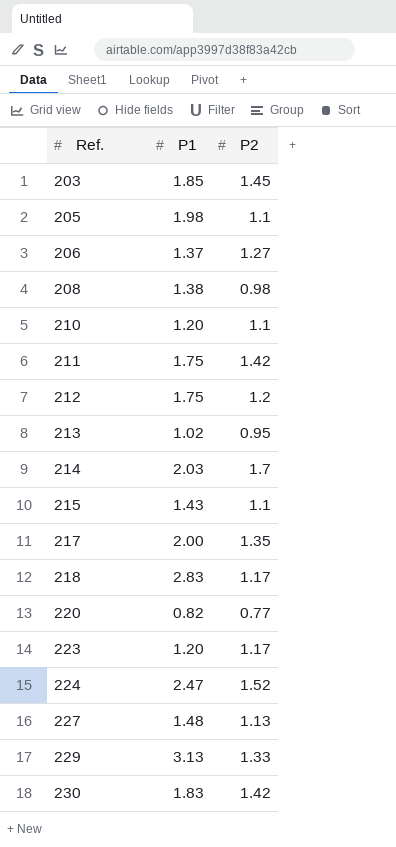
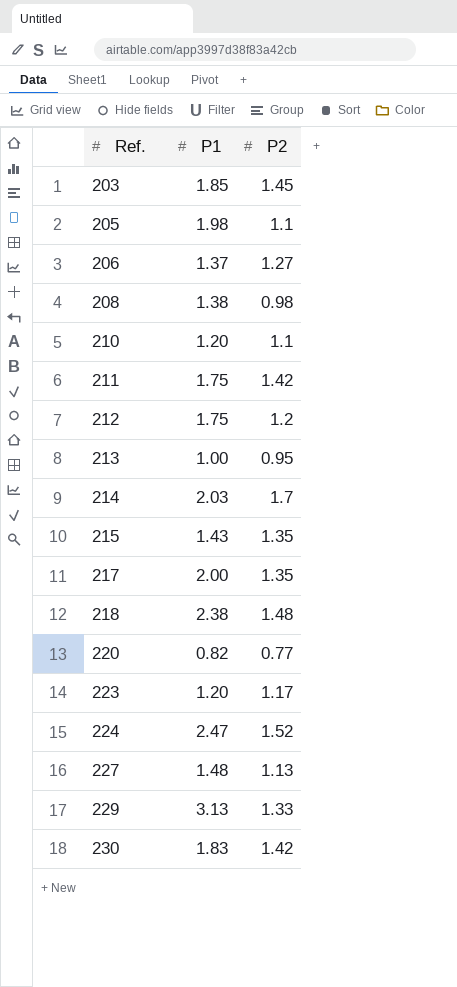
213 | P1: 1.02 -> 1.00
215 | P2: 1.1 -> 1.35
218 | P1: 2.83 -> 2.38
218 | P2: 1.17 -> 1.48

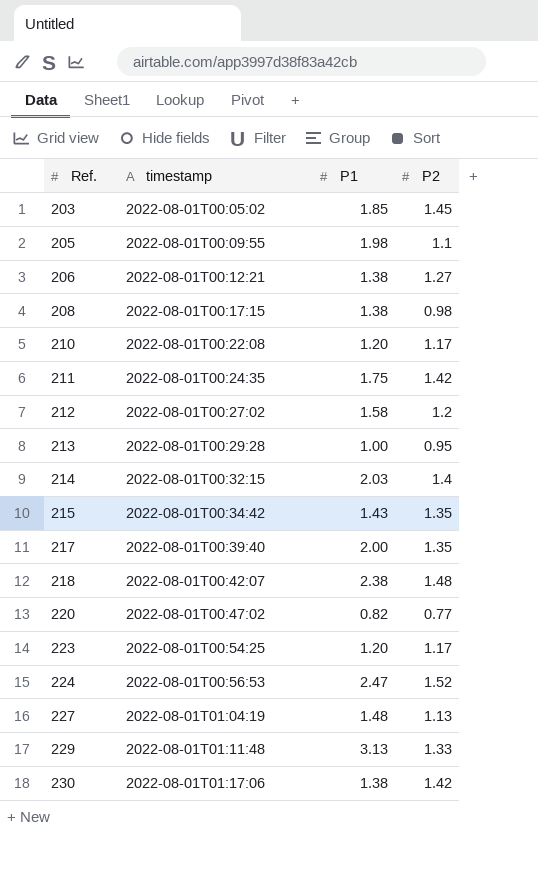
column timestamp | position: none -> 2
206 | P1: 1.37 -> 1.38
210 | P2: 1.1 -> 1.17
212 | P1: 1.75 -> 1.58
214 | P2: 1.7 -> 1.4
230 | P1: 1.83 -> 1.38

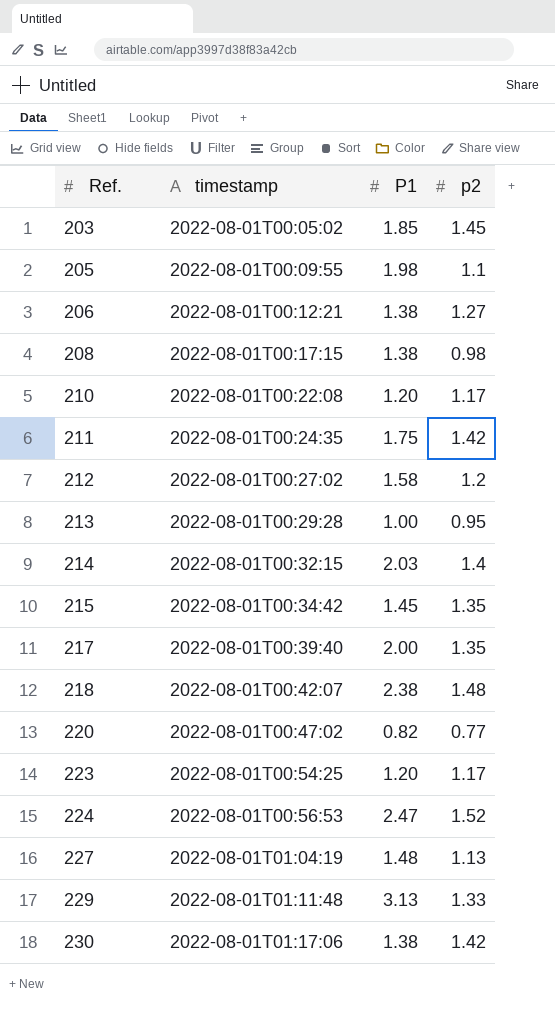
column name: P2 -> p2
215 | P1: 1.43 -> 1.45

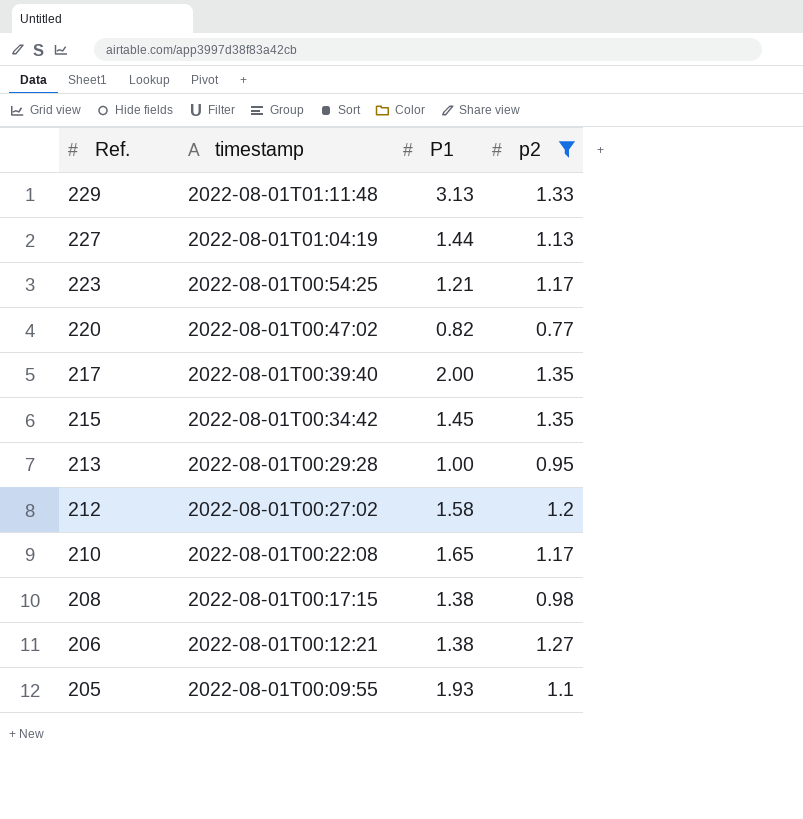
filter: none -> p2 <= 1.35
row order: Ref. ascending -> Ref. descending
227 | P1: 1.48 -> 1.44
223 | P1: 1.20 -> 1.21
210 | P1: 1.20 -> 1.65
205 | P1: 1.98 -> 1.93

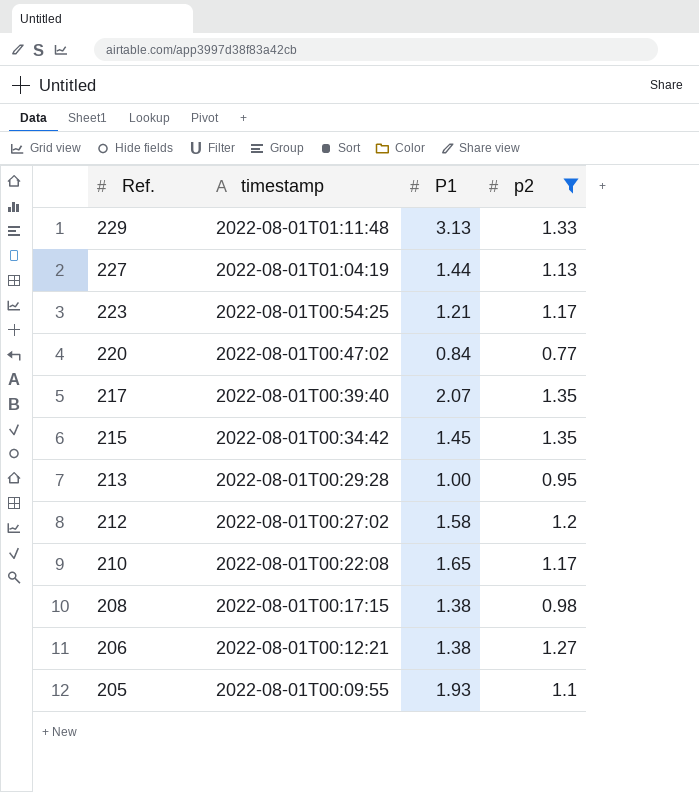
220 | P1: 0.82 -> 0.84
217 | P1: 2.00 -> 2.07

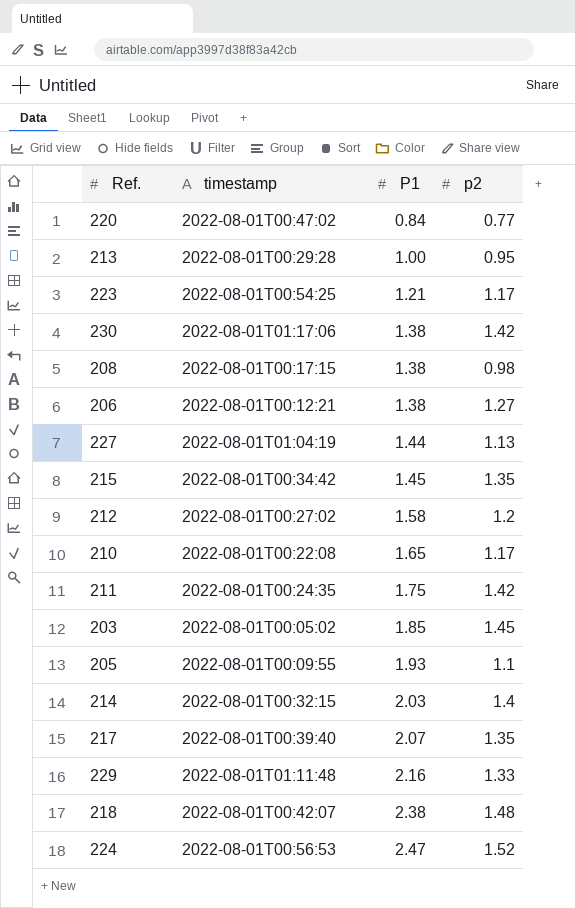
filter: p2 <= 1.35 -> none
row order: Ref. descending -> P1 ascending
229 | P1: 3.13 -> 2.16

